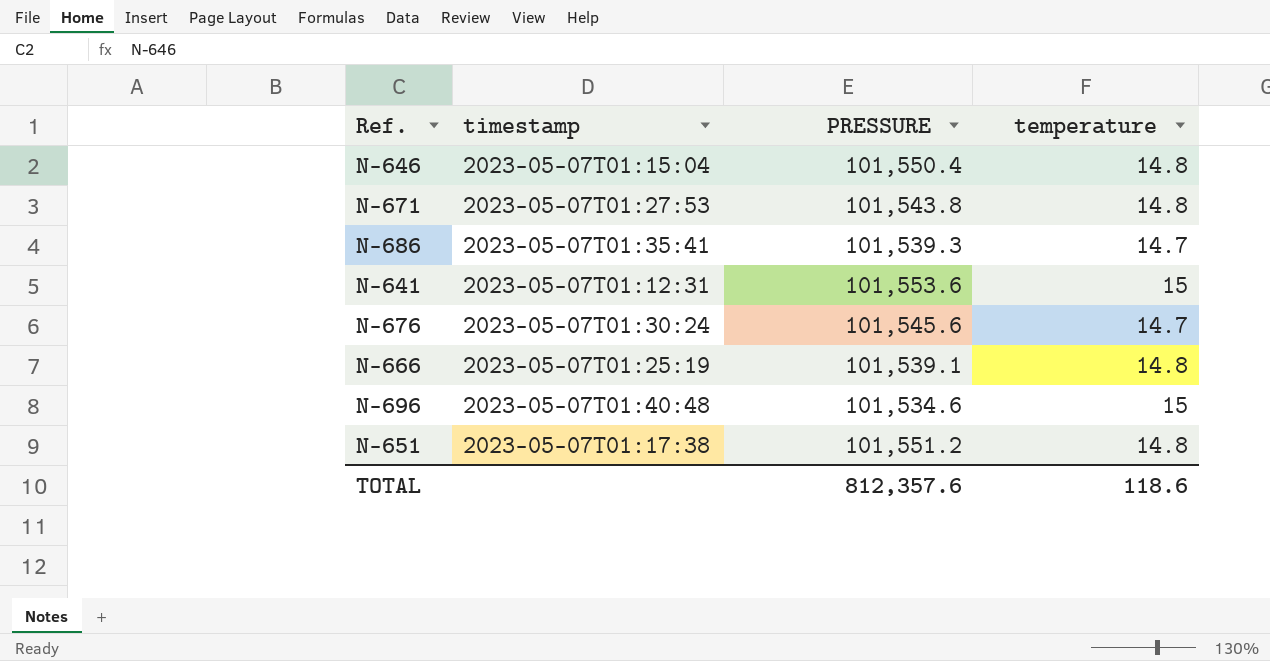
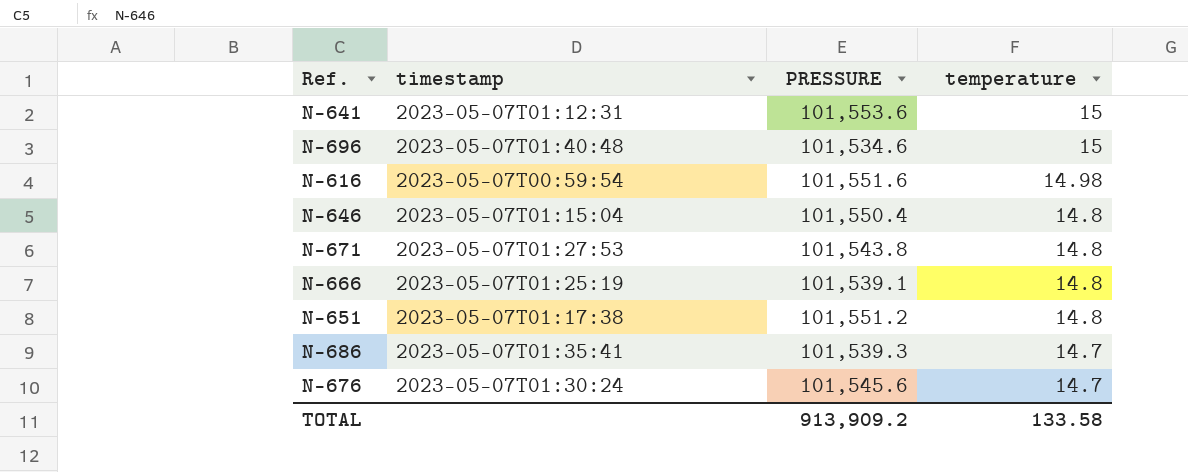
row order: none -> temperature descending
row N-616: none -> 2023-05-07T00:59:54 | 101,551.6 | 14.98
TOTAL | PRESSURE: 812,357.6 -> 913,909.2
TOTAL | temperature: 118.6 -> 133.58

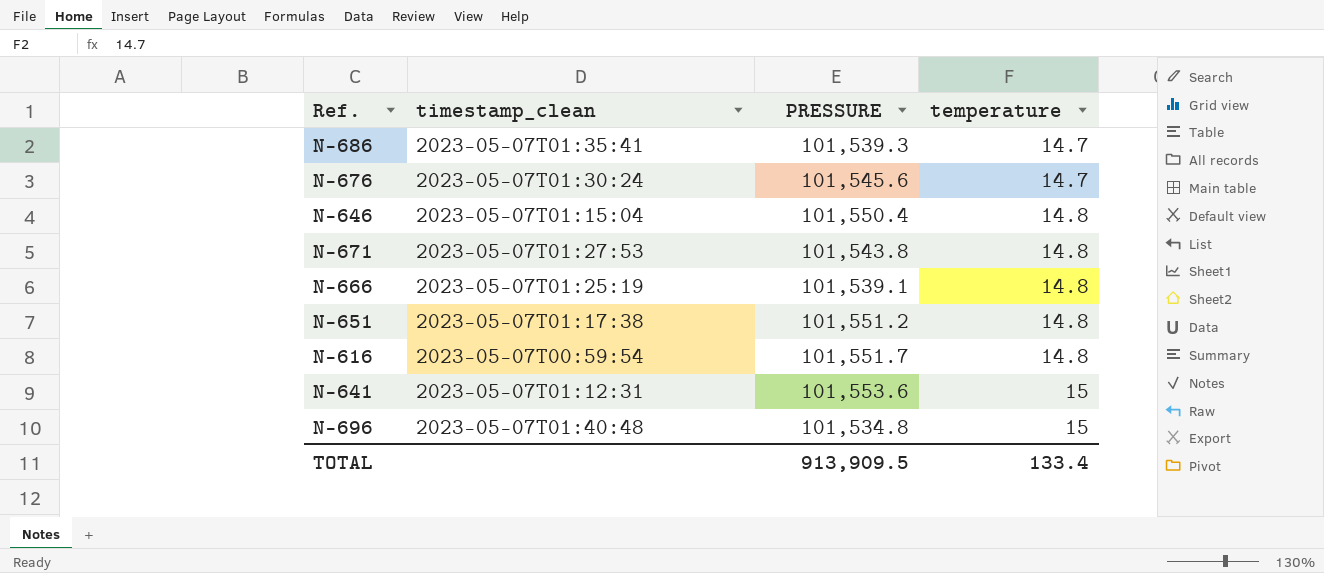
row order: temperature descending -> temperature ascending
column name: timestamp -> timestamp_clean
N-616 | PRESSURE: 101,551.6 -> 101,551.7
N-616 | temperature: 14.98 -> 14.8
N-696 | PRESSURE: 101,534.6 -> 101,534.8
TOTAL | PRESSURE: 913,909.2 -> 913,909.5
TOTAL | temperature: 133.58 -> 133.4

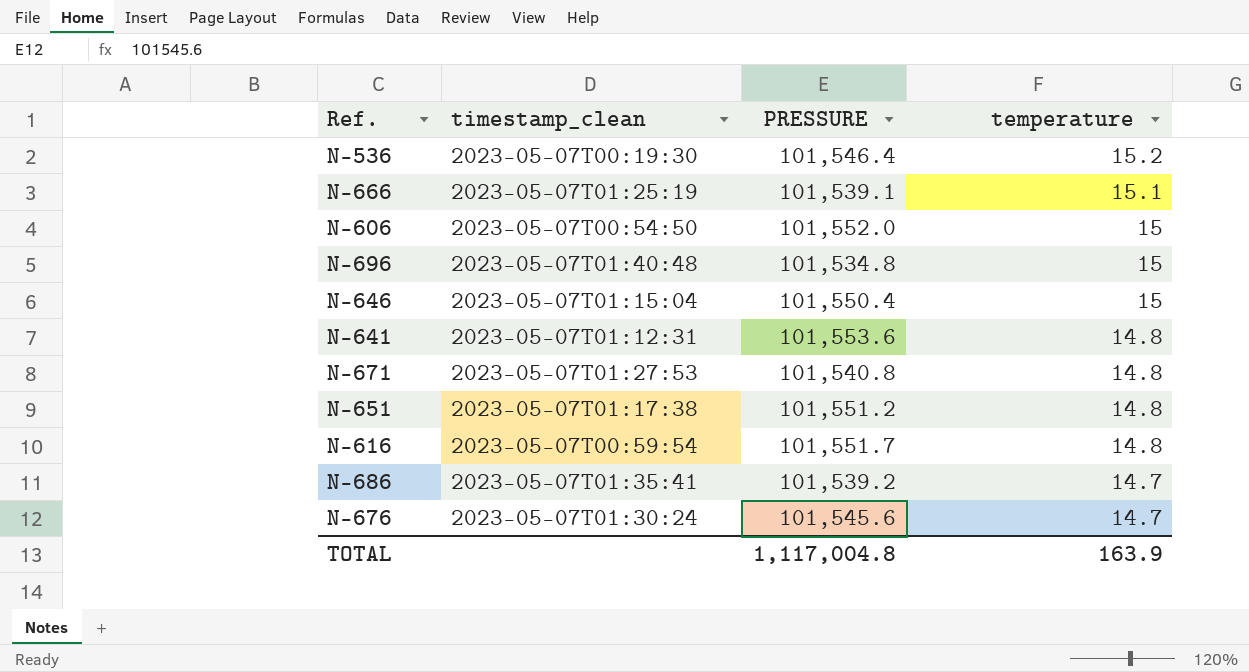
row order: temperature ascending -> temperature descending
row N-536: none -> 2023-05-07T00:19:30 | 101,546.4 | 15.2
N-666 | temperature: 14.8 -> 15.1
row N-606: none -> 2023-05-07T00:54:50 | 101,552.0 | 15
N-646 | temperature: 14.8 -> 15
N-641 | temperature: 15 -> 14.8
N-671 | PRESSURE: 101,543.8 -> 101,540.8
N-686 | PRESSURE: 101,539.3 -> 101,539.2
TOTAL | PRESSURE: 913,909.5 -> 1,117,004.8
TOTAL | temperature: 133.4 -> 163.9

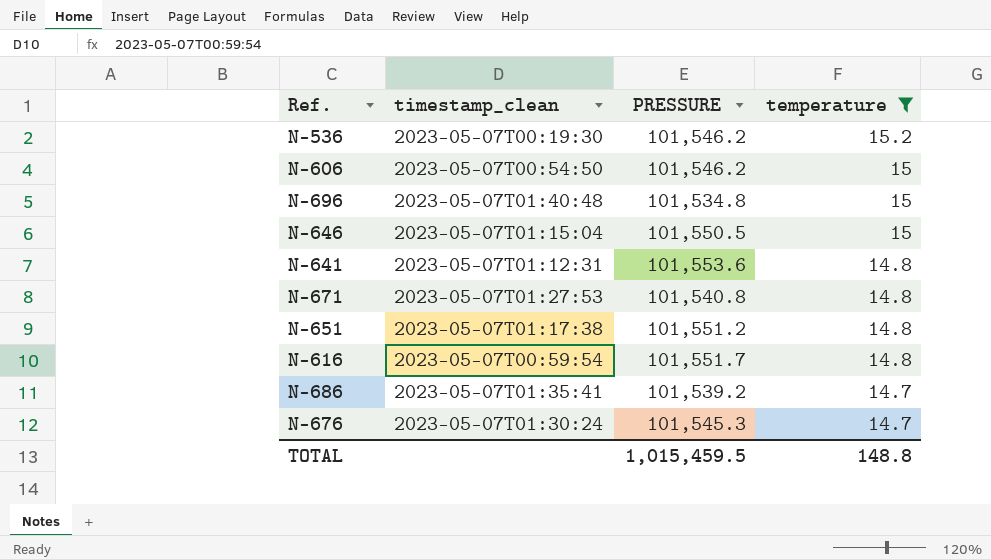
filter: none -> temperature != 15.1
N-536 | PRESSURE: 101,546.4 -> 101,546.2
N-606 | PRESSURE: 101,552.0 -> 101,546.2
N-646 | PRESSURE: 101,550.4 -> 101,550.5
N-676 | PRESSURE: 101,545.6 -> 101,545.3
TOTAL | PRESSURE: 1,117,004.8 -> 1,015,459.5
TOTAL | temperature: 163.9 -> 148.8

